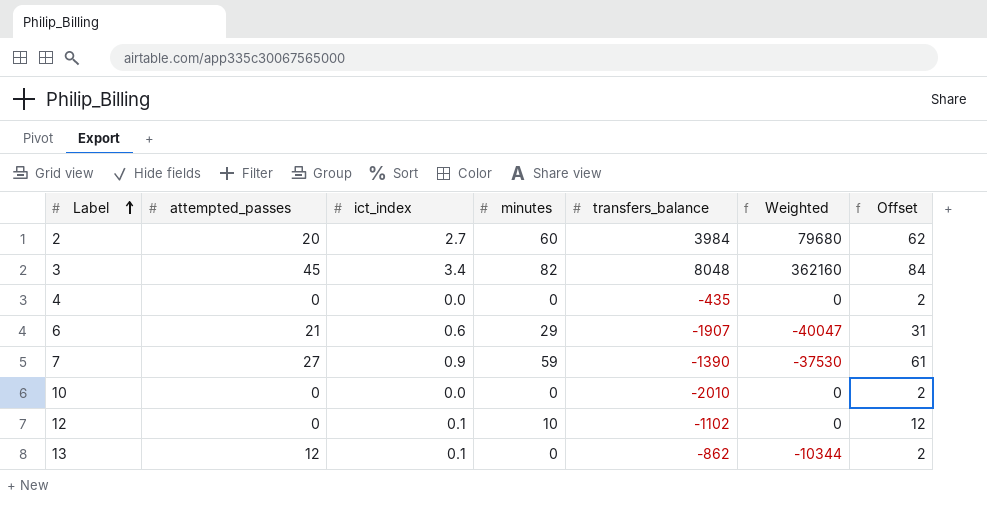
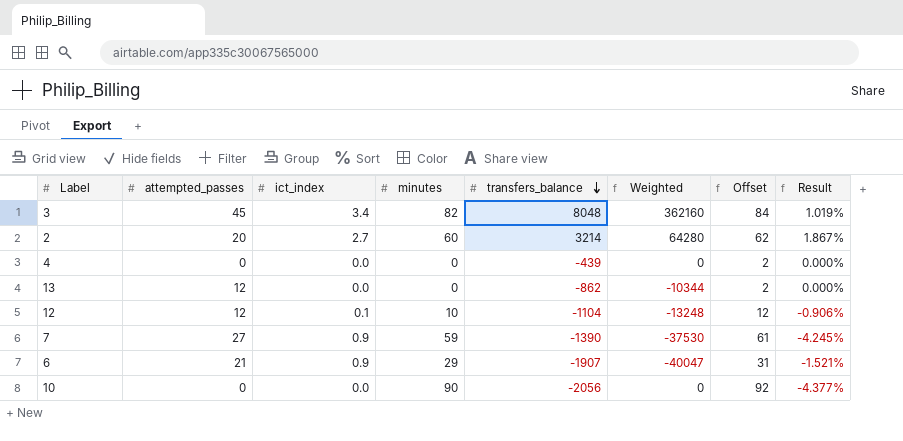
row order: Label ascending -> transfers_balance descending
column Result | formula: none -> [minutes] / [transfers_balance]
2 | transfers_balance: 3984 -> 3214
2 | Weighted: 79680 -> 64280
4 | transfers_balance: -435 -> -439
13 | ict_index: 0.1 -> 0.0
12 | attempted_passes: 0 -> 12
12 | transfers_balance: -1102 -> -1104
12 | Weighted: 0 -> -13248
6 | ict_index: 0.6 -> 0.9
10 | minutes: 0 -> 90
10 | transfers_balance: -2010 -> -2056
10 | Offset: 2 -> 92

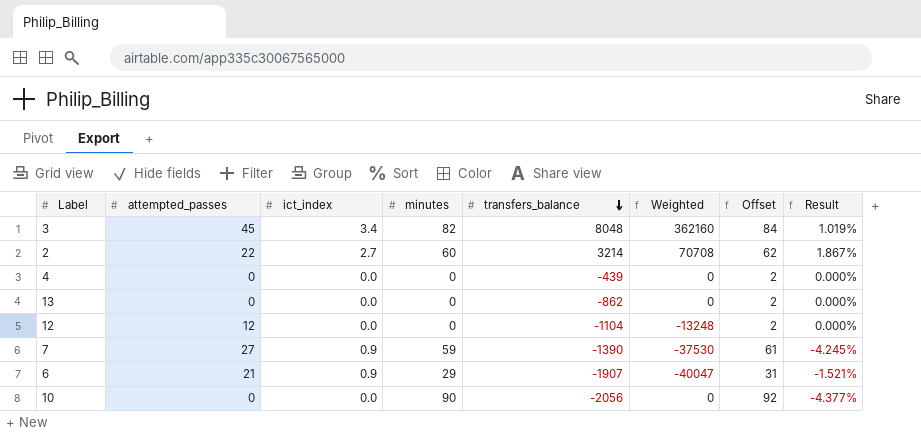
2 | attempted_passes: 20 -> 22
2 | Weighted: 64280 -> 70708
13 | attempted_passes: 12 -> 0
13 | Weighted: -10344 -> 0
12 | ict_index: 0.1 -> 0.0
12 | minutes: 10 -> 0
12 | Offset: 12 -> 2
12 | Result: -0.906% -> 0.000%

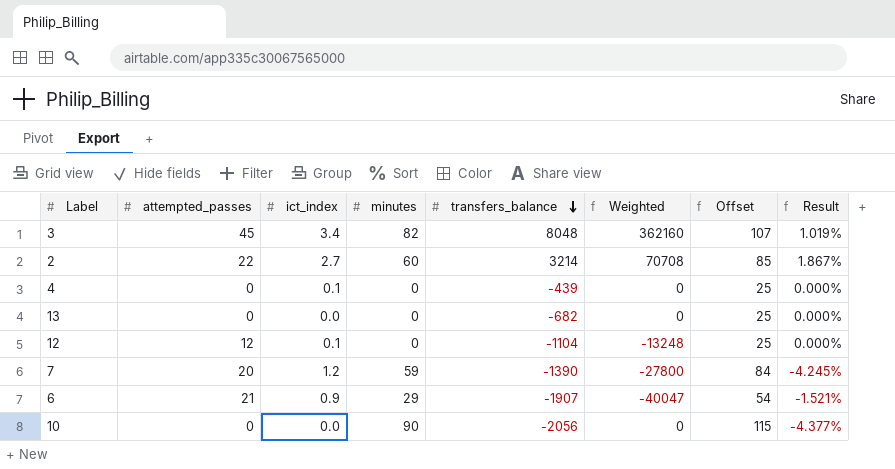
column Offset | formula: [minutes] + 2 -> [minutes] + 25
4 | ict_index: 0.0 -> 0.1
13 | transfers_balance: -862 -> -682
12 | ict_index: 0.0 -> 0.1
7 | attempted_passes: 27 -> 20
7 | ict_index: 0.9 -> 1.2
7 | Weighted: -37530 -> -27800

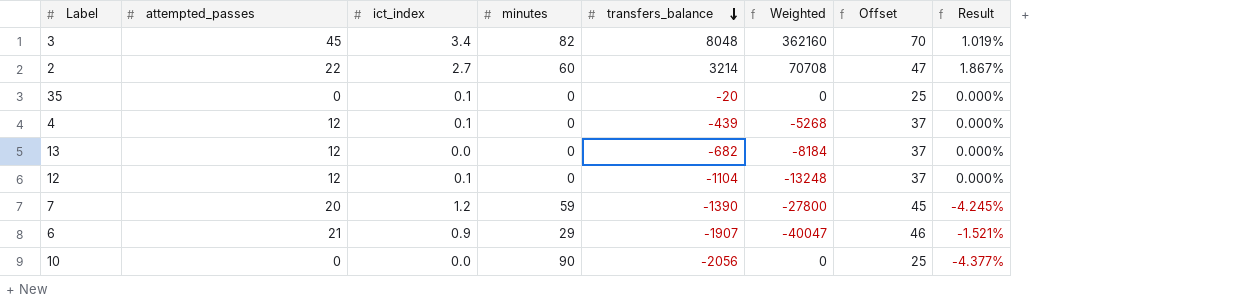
column Offset | formula: [minutes] + 25 -> [attempted_passes] + 25
row 35: none -> 0 | 0.1 | 0 | -20 | 0 | 25 | 0.000%
4 | attempted_passes: 0 -> 12
4 | Weighted: 0 -> -5268
13 | attempted_passes: 0 -> 12
13 | Weighted: 0 -> -8184

